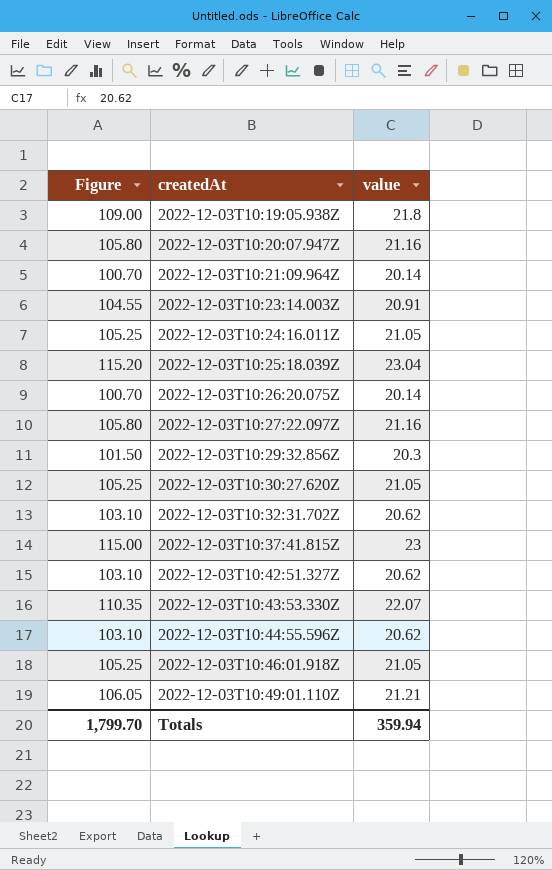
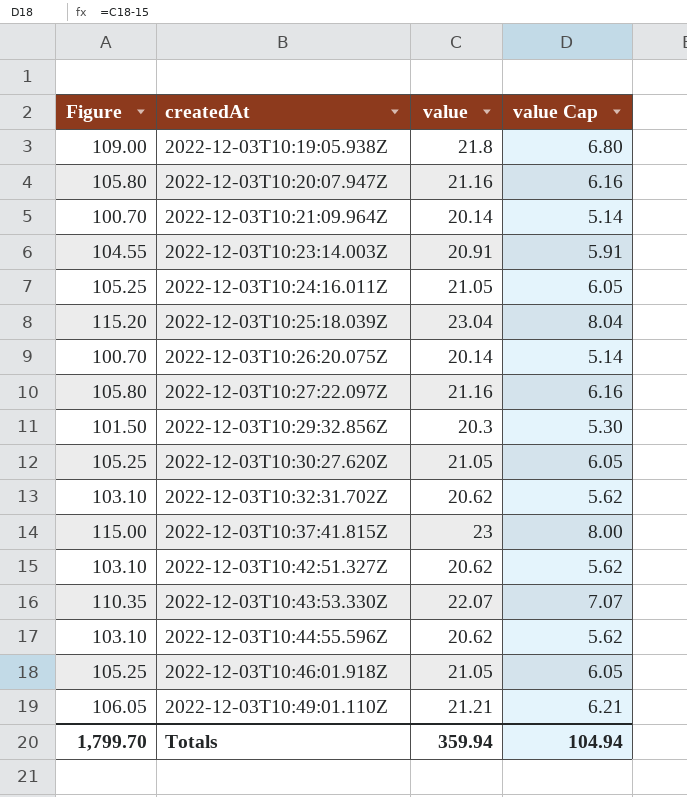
column value Cap | formula: none -> [value] - 15

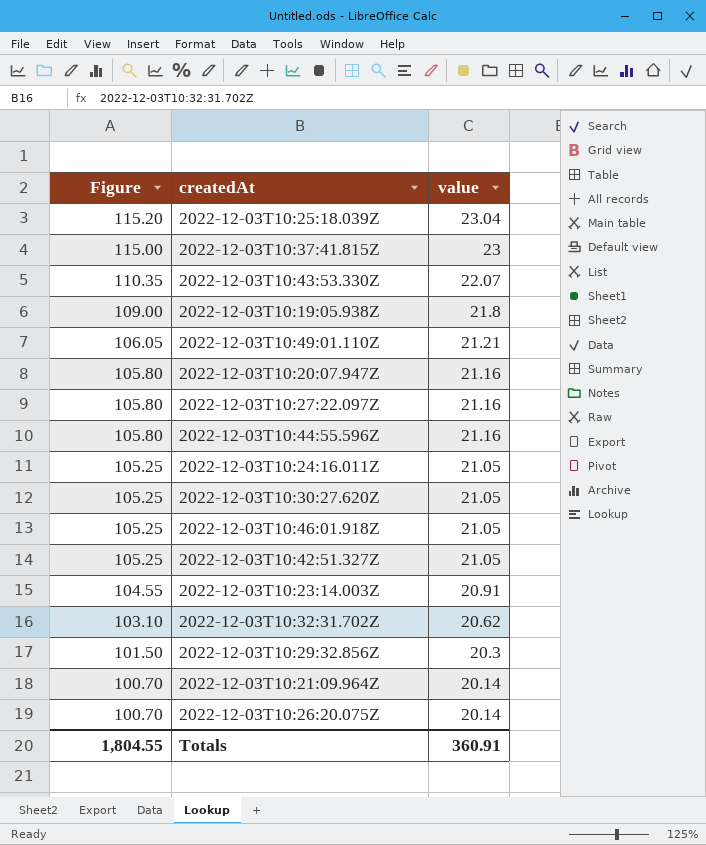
row order: createdAt ascending -> Figure descending
column value Cap | formula: [value] - 15 -> none
2022-12-03T10:44:55.596Z | Figure: 103.10 -> 105.80
2022-12-03T10:44:55.596Z | value: 20.62 -> 21.16
2022-12-03T10:42:51.327Z | Figure: 103.10 -> 105.25
2022-12-03T10:42:51.327Z | value: 20.62 -> 21.05
Totals | Figure: 1,799.70 -> 1,804.55
Totals | value: 359.94 -> 360.91

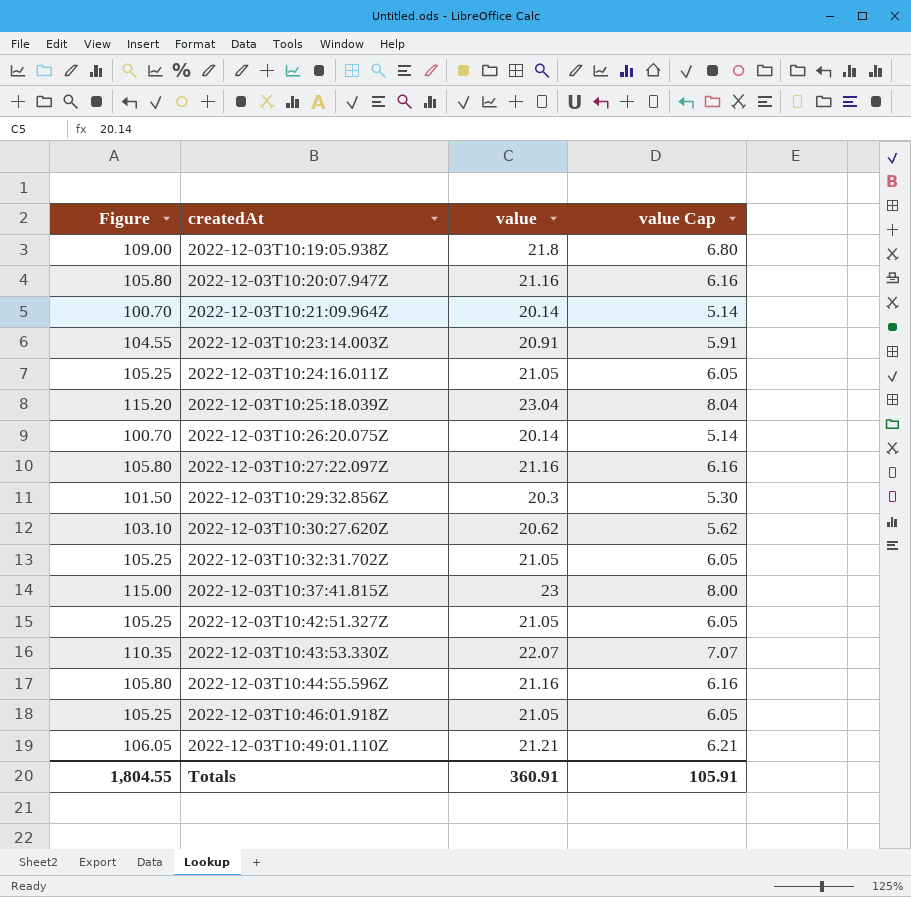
row order: Figure descending -> createdAt ascending
column value Cap | formula: none -> [value] - 15
2022-12-03T10:30:27.620Z | Figure: 105.25 -> 103.10
2022-12-03T10:30:27.620Z | value: 21.05 -> 20.62
2022-12-03T10:32:31.702Z | Figure: 103.10 -> 105.25
2022-12-03T10:32:31.702Z | value: 20.62 -> 21.05

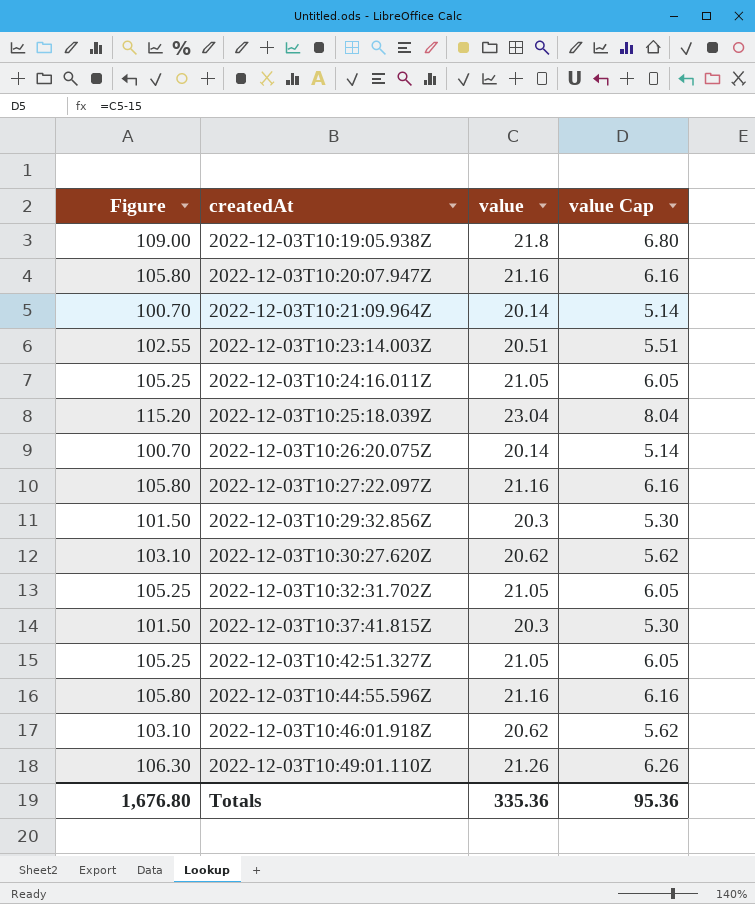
row 2022-12-03T10:43:53.330Z: 110.35 | 22.07 | 7.07 -> none
2022-12-03T10:23:14.003Z | Figure: 104.55 -> 102.55
2022-12-03T10:23:14.003Z | value: 20.91 -> 20.51
2022-12-03T10:23:14.003Z | value Cap: 5.91 -> 5.51
2022-12-03T10:37:41.815Z | Figure: 115.00 -> 101.50
2022-12-03T10:37:41.815Z | value: 23 -> 20.3
2022-12-03T10:37:41.815Z | value Cap: 8.00 -> 5.30
2022-12-03T10:46:01.918Z | Figure: 105.25 -> 103.10
2022-12-03T10:46:01.918Z | value: 21.05 -> 20.62
2022-12-03T10:46:01.918Z | value Cap: 6.05 -> 5.62
2022-12-03T10:49:01.110Z | Figure: 106.05 -> 106.30
2022-12-03T10:49:01.110Z | value: 21.21 -> 21.26
2022-12-03T10:49:01.110Z | value Cap: 6.21 -> 6.26
Totals | Figure: 1,804.55 -> 1,676.80
Totals | value: 360.91 -> 335.36
Totals | value Cap: 105.91 -> 95.36

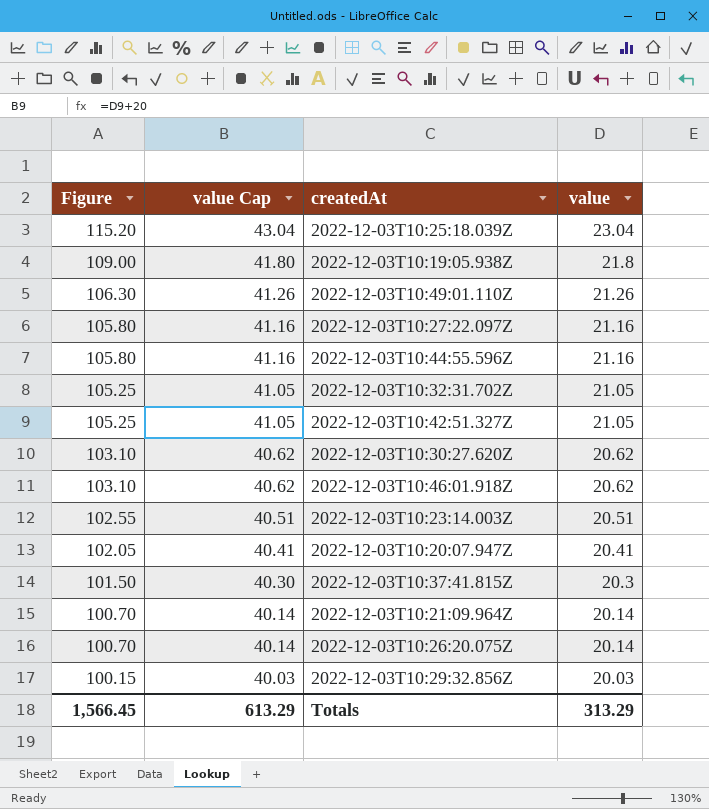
row order: createdAt ascending -> Figure descending
column value Cap | formula: [value] - 15 -> [value] + 20
column value Cap | position: 4 -> 2
row 2022-12-03T10:24:16.011Z: 105.25 | 21.05 | 6.05 -> none
2022-12-03T10:20:07.947Z | Figure: 105.80 -> 102.05
2022-12-03T10:20:07.947Z | value: 21.16 -> 20.41
2022-12-03T10:29:32.856Z | Figure: 101.50 -> 100.15
2022-12-03T10:29:32.856Z | value: 20.3 -> 20.03
Totals | Figure: 1,676.80 -> 1,566.45
Totals | value Cap: 95.36 -> 613.29
Totals | value: 335.36 -> 313.29

